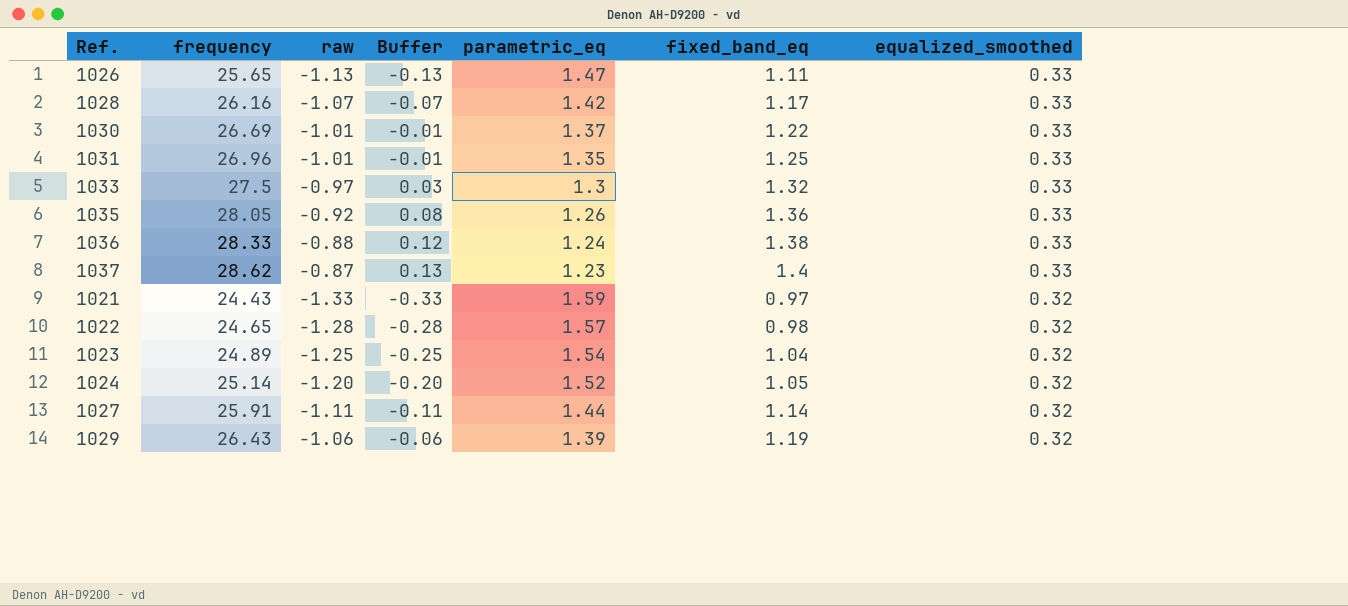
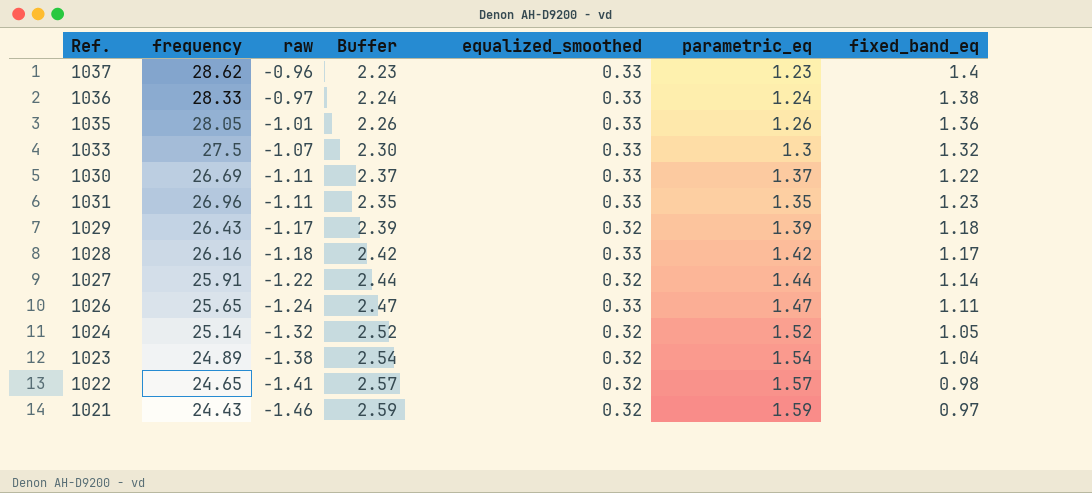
row order: equalized_smoothed descending -> raw descending
column Buffer | formula: [raw] + 1 -> [parametric_eq] + 1
column equalized_smoothed | position: 7 -> 5
1037 | raw: -0.87 -> -0.96
1036 | raw: -0.88 -> -0.97
1035 | raw: -0.92 -> -1.01
1033 | raw: -0.97 -> -1.07
1030 | raw: -1.01 -> -1.11
1031 | raw: -1.01 -> -1.11
1031 | fixed_band_eq: 1.25 -> 1.23
1029 | raw: -1.06 -> -1.17
1029 | fixed_band_eq: 1.19 -> 1.18
1028 | raw: -1.07 -> -1.18
1027 | raw: -1.11 -> -1.22
1026 | raw: -1.13 -> -1.24
1024 | raw: -1.20 -> -1.32
1023 | raw: -1.25 -> -1.38
1022 | raw: -1.28 -> -1.41
1021 | raw: -1.33 -> -1.46

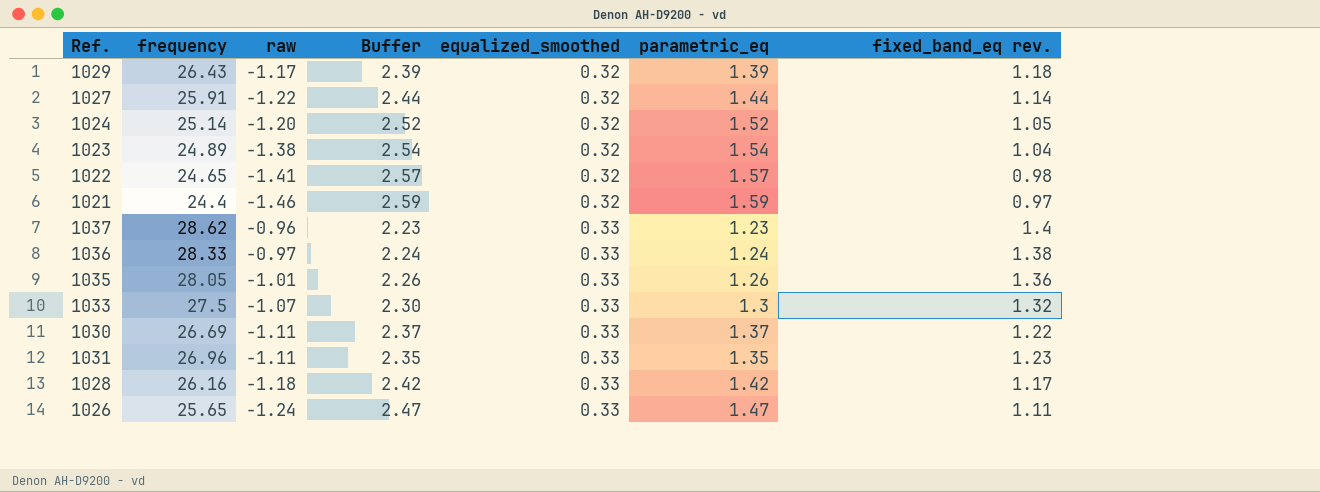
row order: raw descending -> equalized_smoothed ascending
column name: fixed_band_eq -> fixed_band_eq rev.
1024 | raw: -1.32 -> -1.20
1021 | frequency: 24.43 -> 24.4

